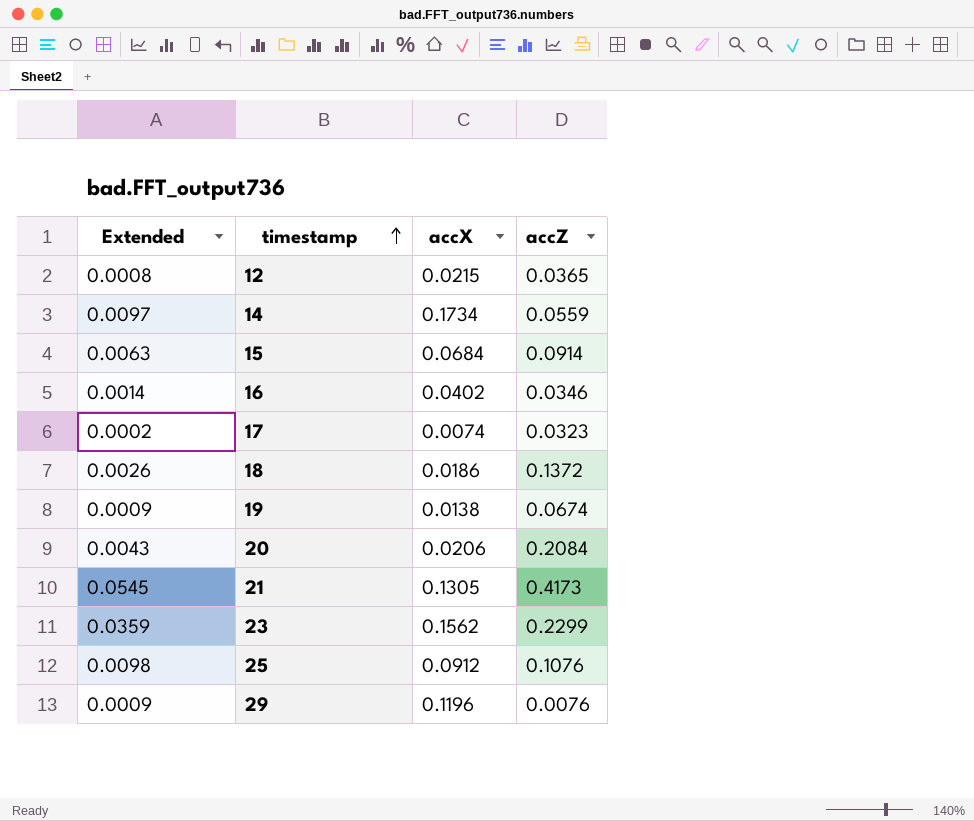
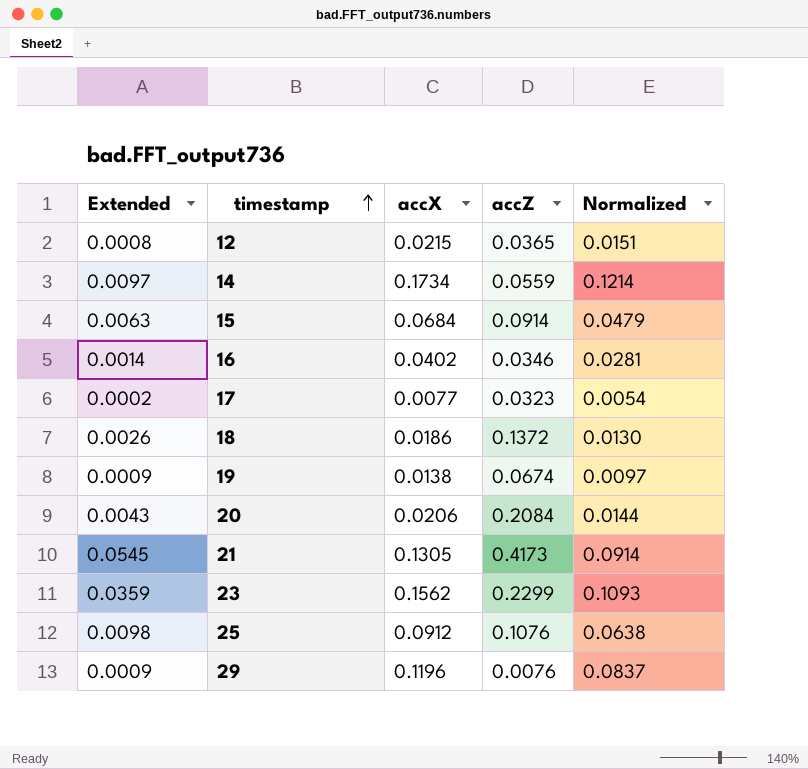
column Normalized | formula: none -> [accX] * 0.7
17 | accX: 0.0074 -> 0.0077

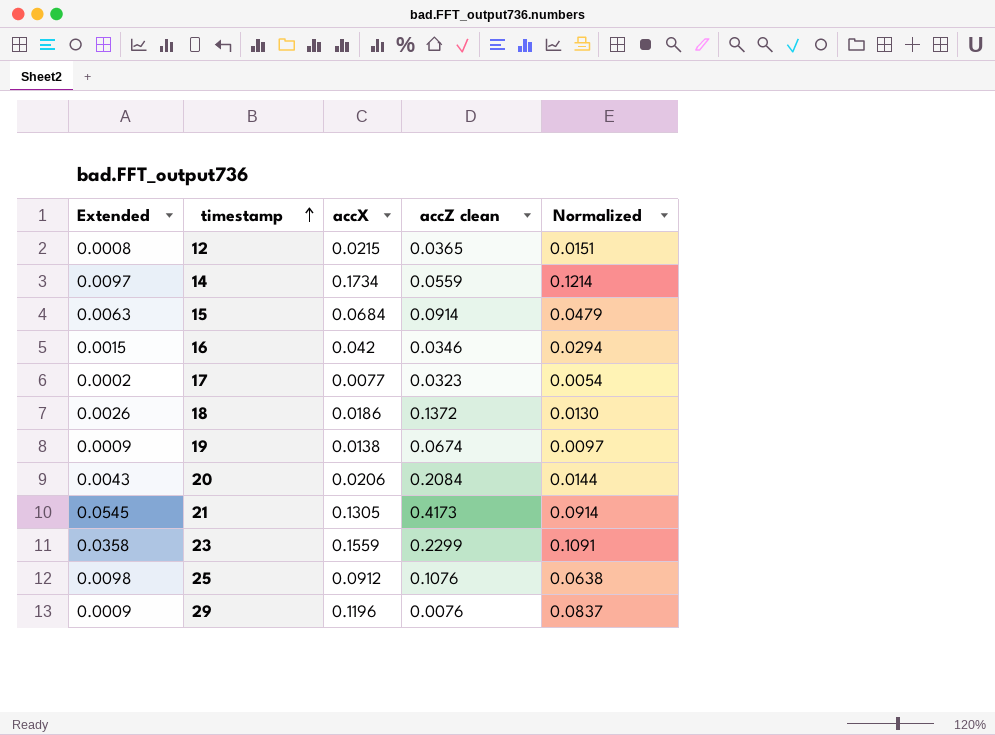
column name: accZ -> accZ clean
16 | Extended: 0.0014 -> 0.0015
16 | accX: 0.0402 -> 0.042
16 | Normalized: 0.0281 -> 0.0294
23 | Extended: 0.0359 -> 0.0358
23 | accX: 0.1562 -> 0.1559
23 | Normalized: 0.1093 -> 0.1091

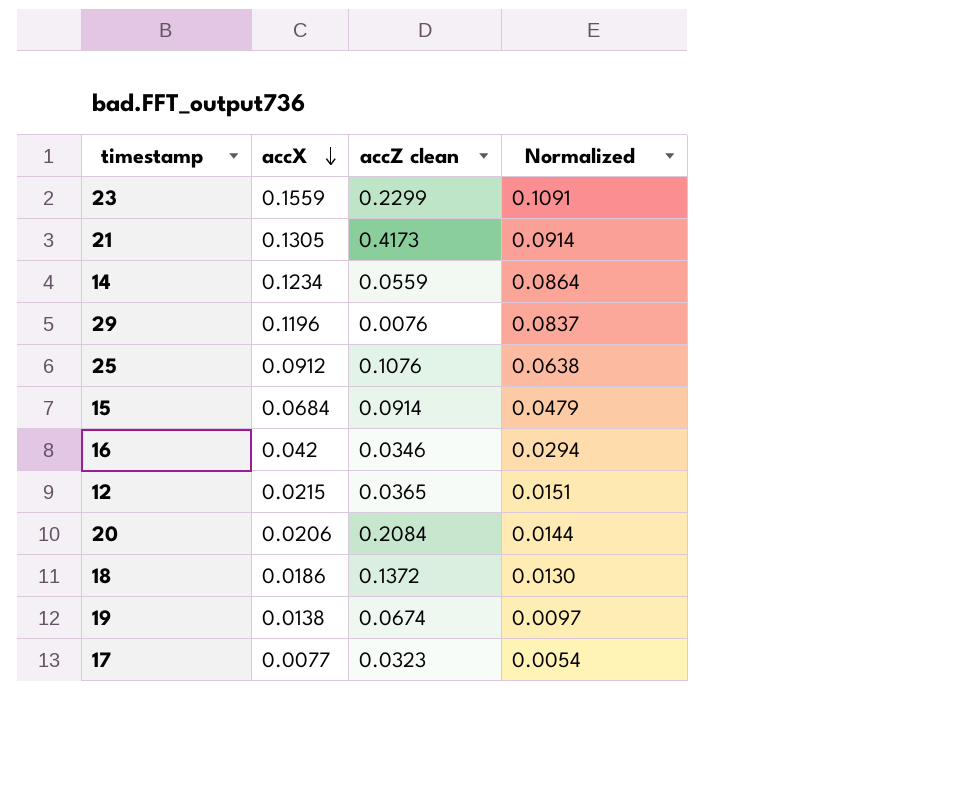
row order: timestamp ascending -> accX descending
column Extended | formula: [accX] * [accZ clean] -> none
14 | accX: 0.1734 -> 0.1234
14 | Normalized: 0.1214 -> 0.0864

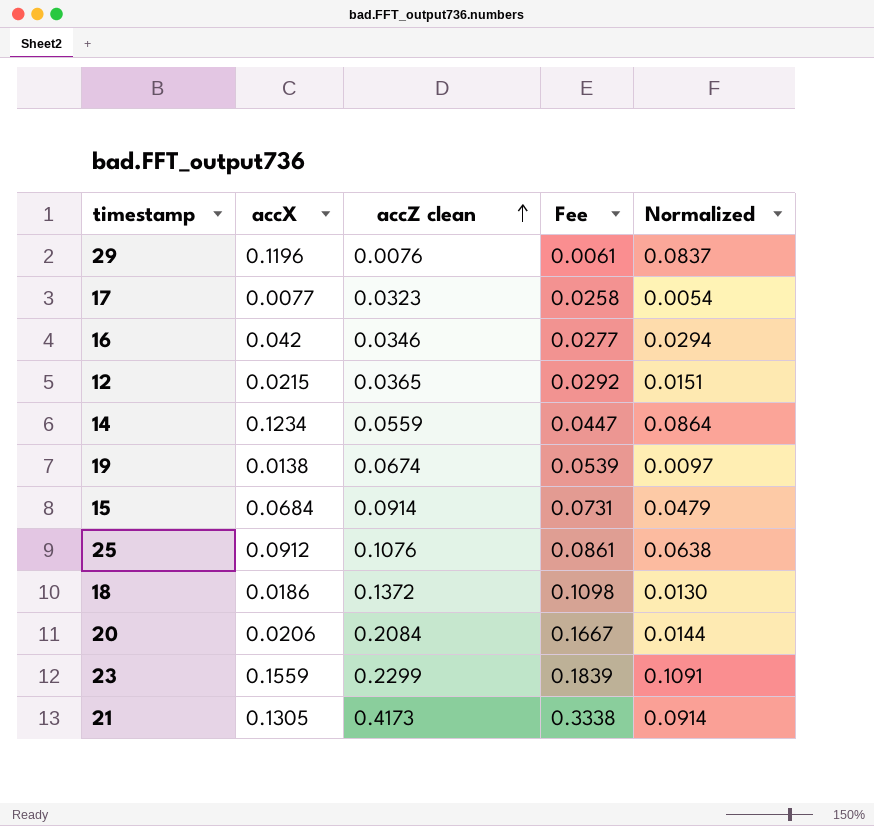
row order: accX descending -> accZ clean ascending
column Fee | formula: none -> [accZ clean] * 0.8

